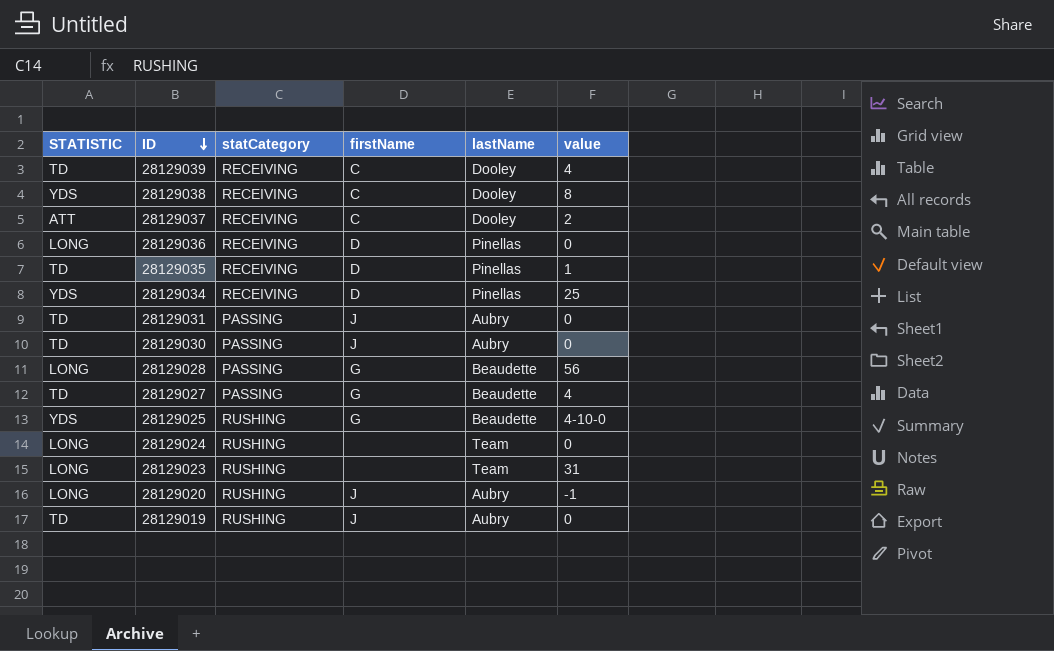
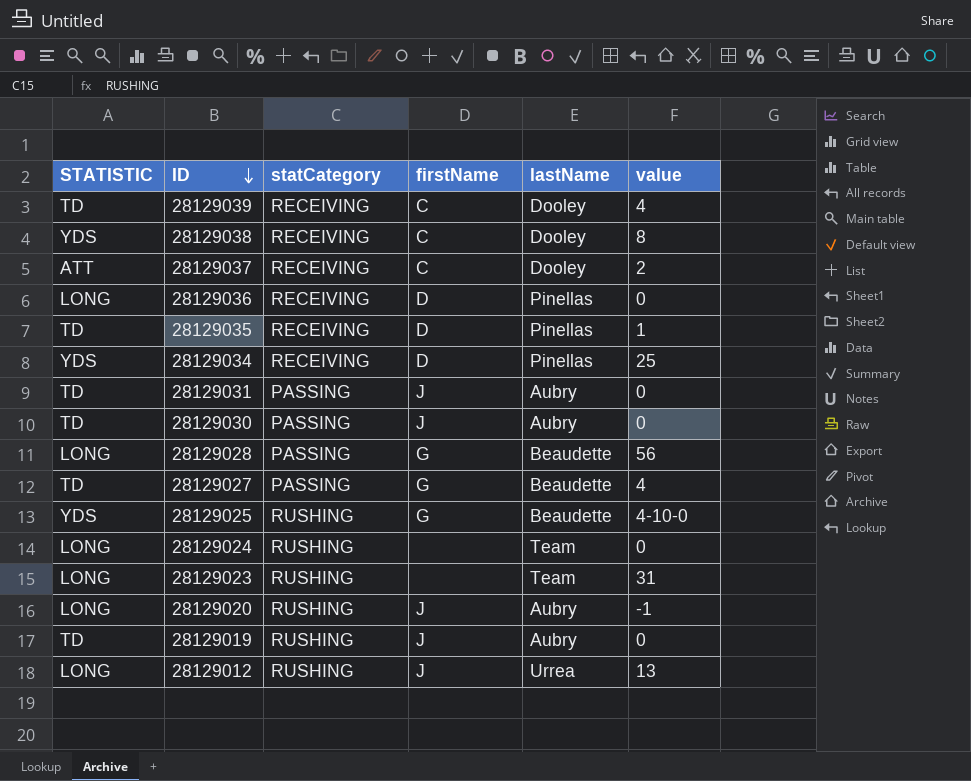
row 28129012: none -> LONG | RUSHING | J | Urrea | 13

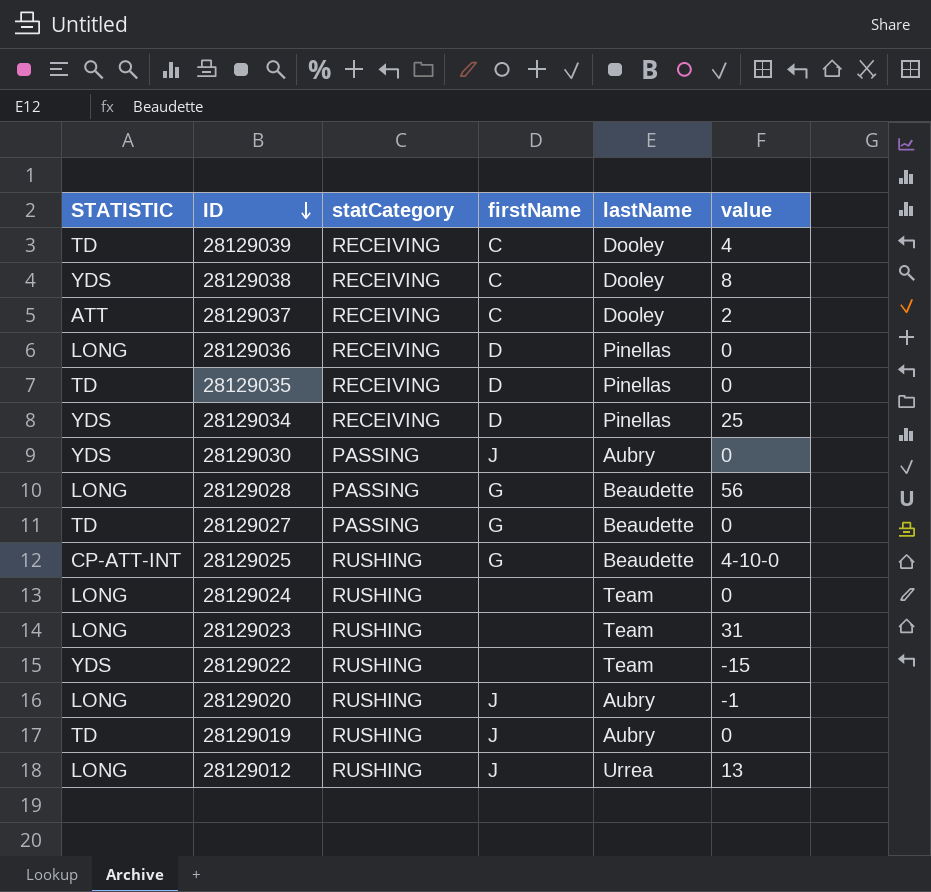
row 28129031: TD | PASSING | J | Aubry | 0 -> none
28129035 | value: 1 -> 0
28129030 | STATISTIC: TD -> YDS
28129027 | value: 4 -> 0
28129025 | STATISTIC: YDS -> CP-ATT-INT
row 28129022: none -> YDS | RUSHING | none | Team | -15

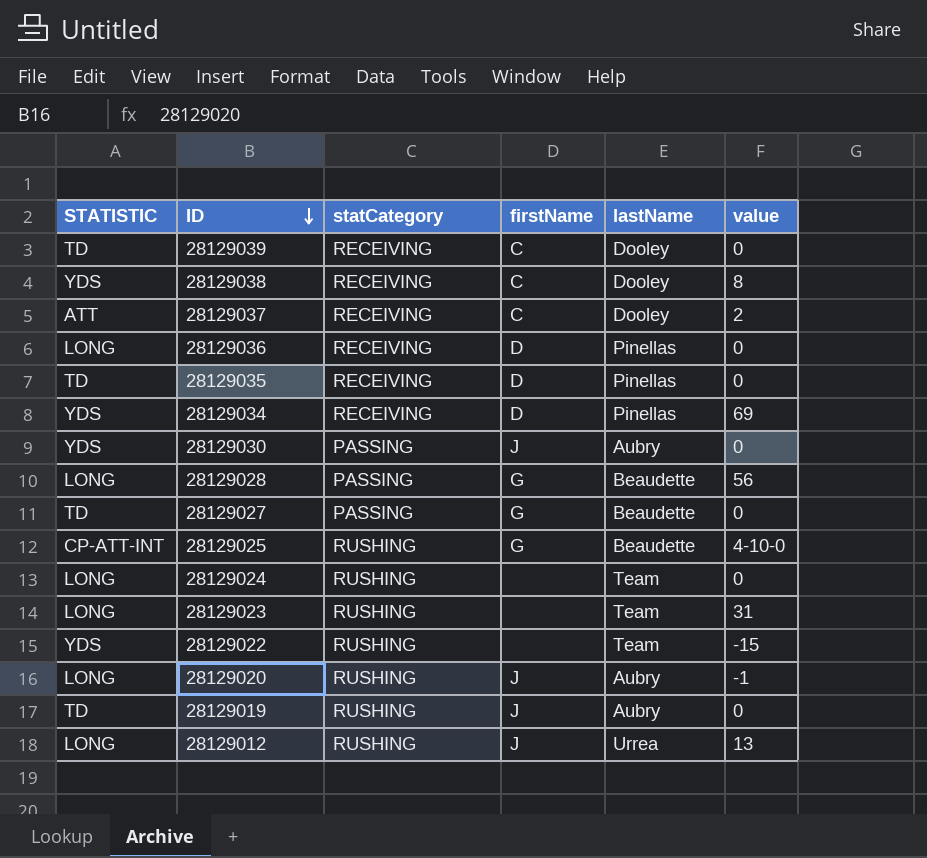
28129039 | value: 4 -> 0
28129034 | value: 25 -> 69

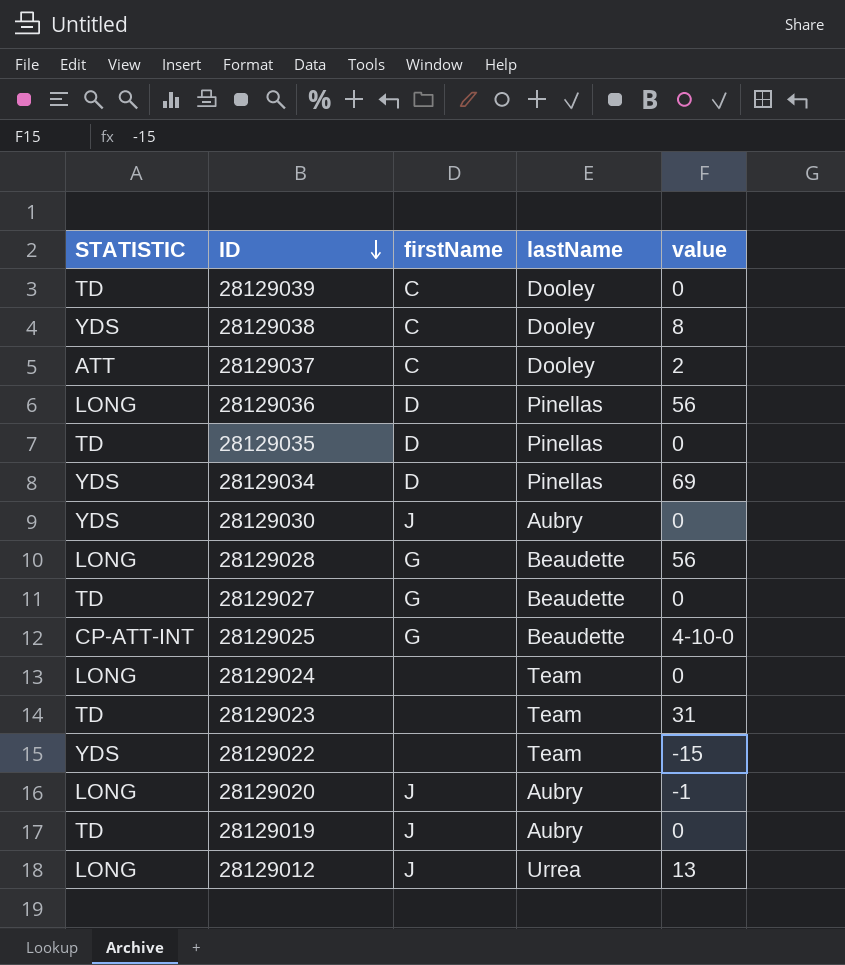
column statCategory | position: 3 -> none
28129036 | value: 0 -> 56
28129023 | STATISTIC: LONG -> TD

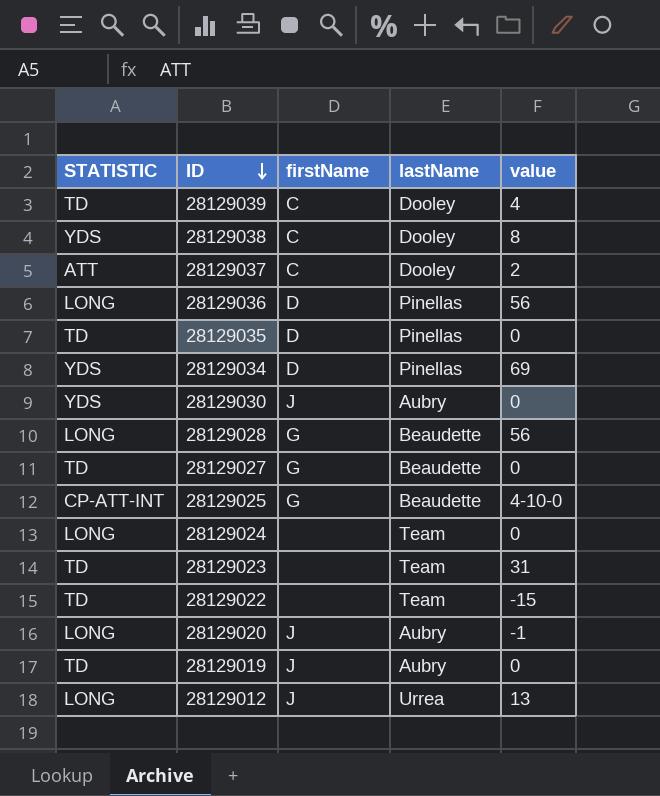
28129039 | value: 0 -> 4
28129022 | STATISTIC: YDS -> TD

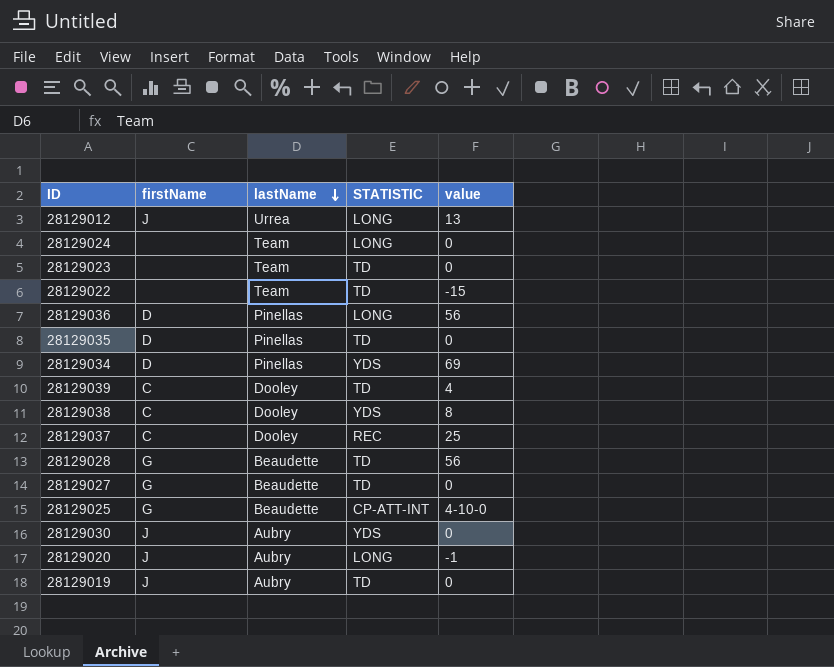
row order: ID descending -> lastName descending
column STATISTIC | position: 1 -> 4
28129023 | value: 31 -> 0
28129037 | STATISTIC: ATT -> REC
28129037 | value: 2 -> 25
28129028 | STATISTIC: LONG -> TD

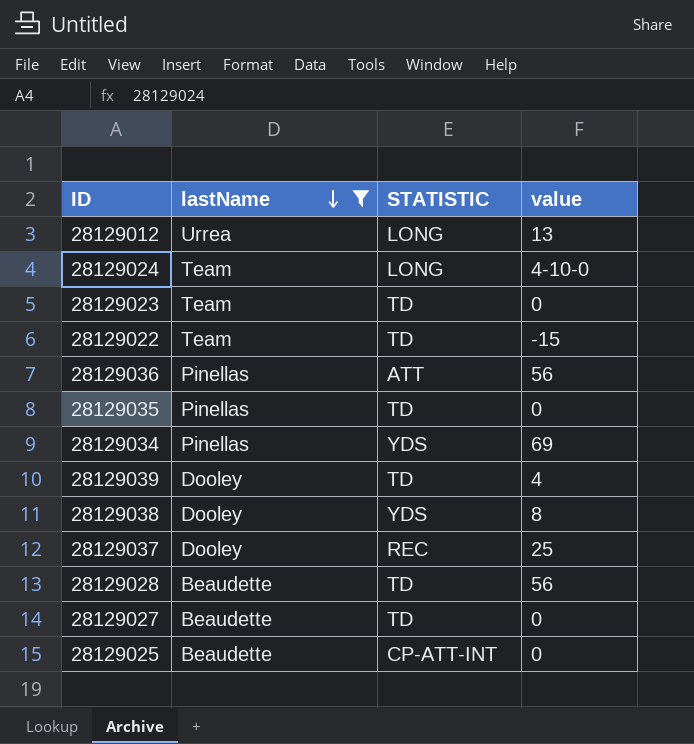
filter: none -> lastName != Aubry
column firstName | position: 2 -> none
28129024 | value: 0 -> 4-10-0
28129036 | STATISTIC: LONG -> ATT
28129025 | value: 4-10-0 -> 0

